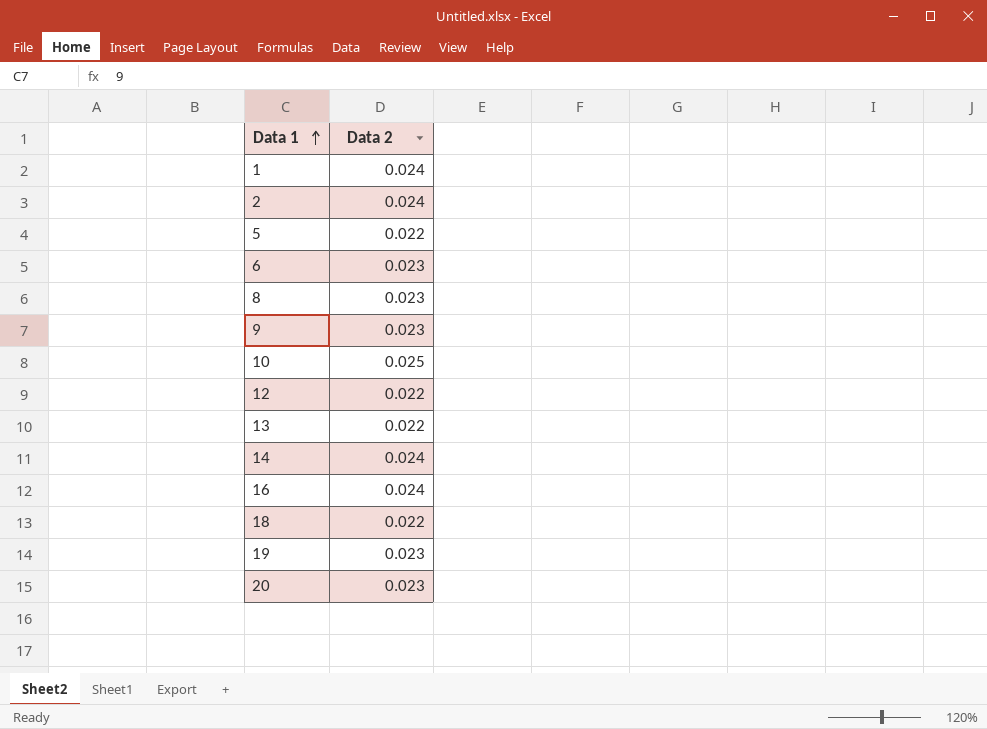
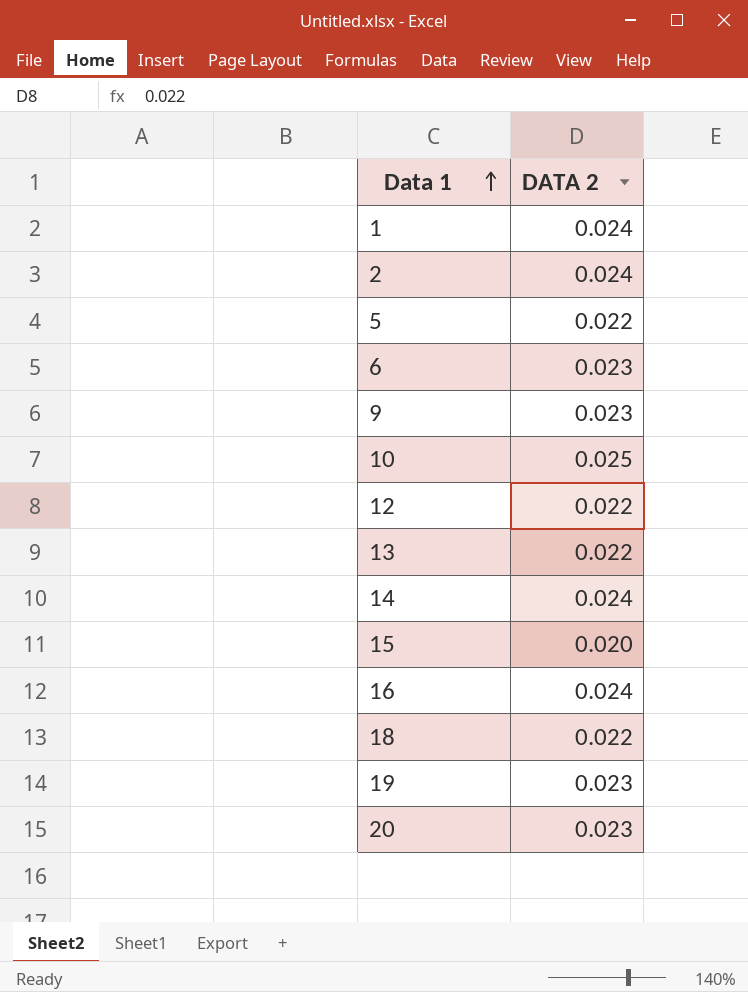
column name: Data 2 -> DATA 2
row 8: 0.023 -> none
row 15: none -> 0.020

